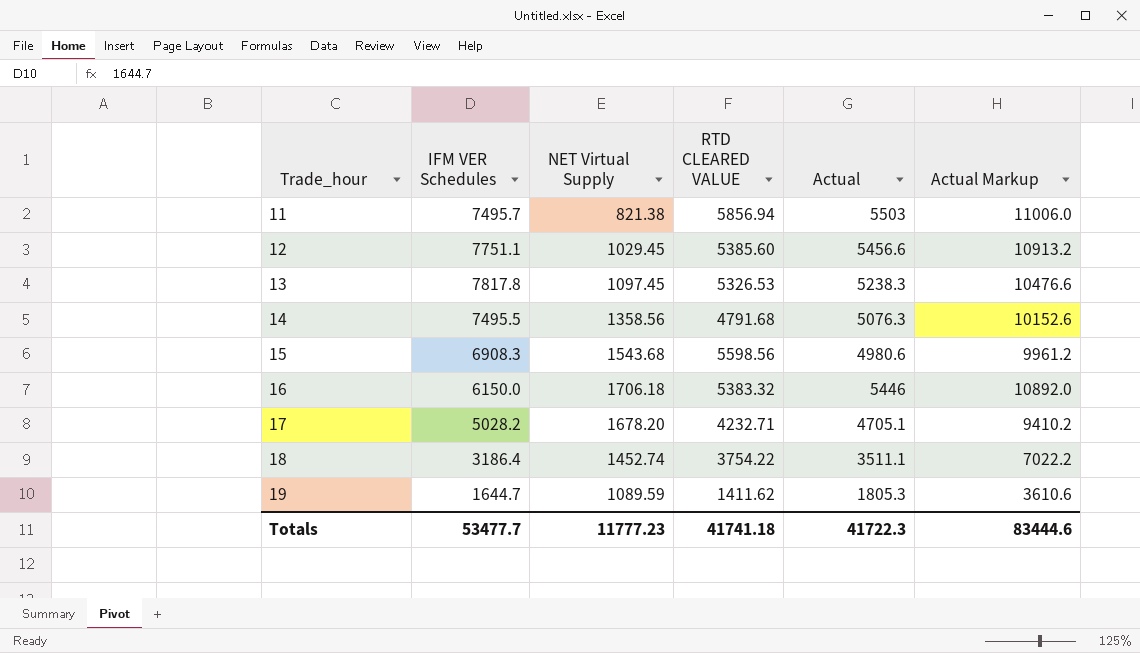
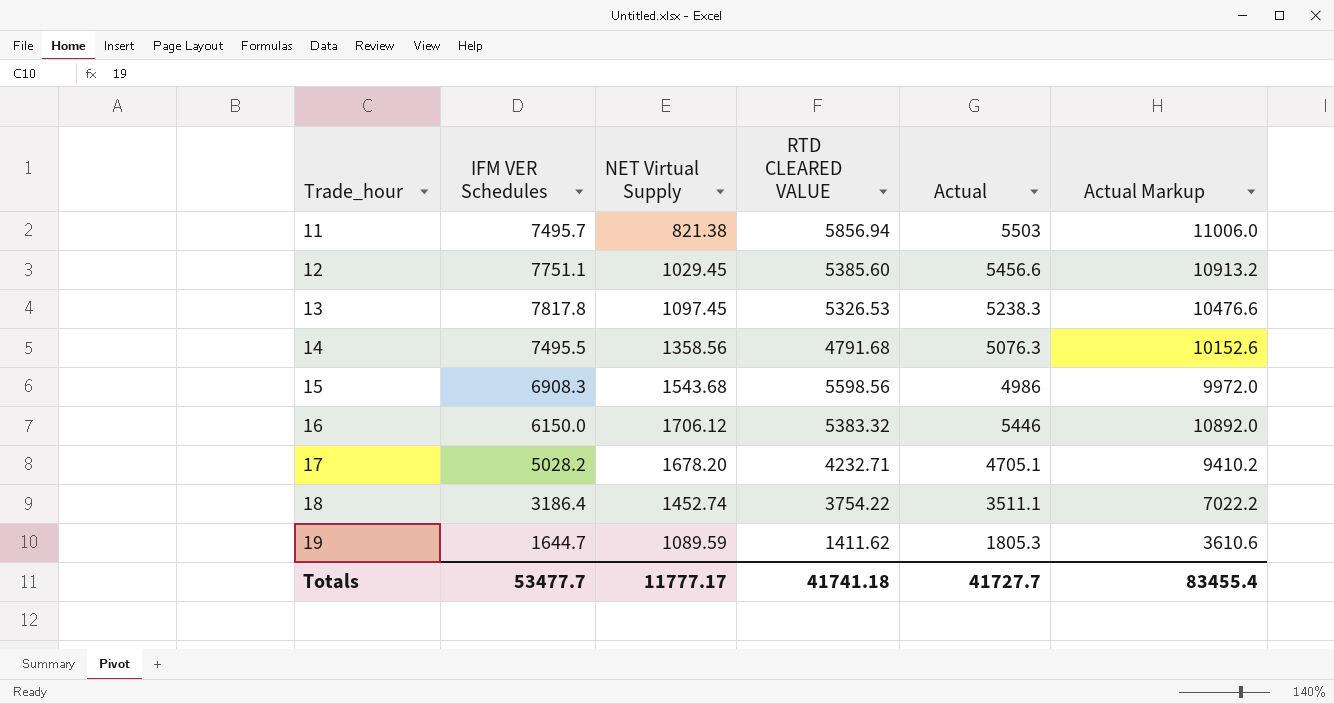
15 | Actual: 4980.6 -> 4986
15 | Actual Markup: 9961.2 -> 9972.0
16 | NET Virtual Supply: 1706.18 -> 1706.12
Totals | NET Virtual Supply: 11777.23 -> 11777.17
Totals | Actual: 41722.3 -> 41727.7
Totals | Actual Markup: 83444.6 -> 83455.4

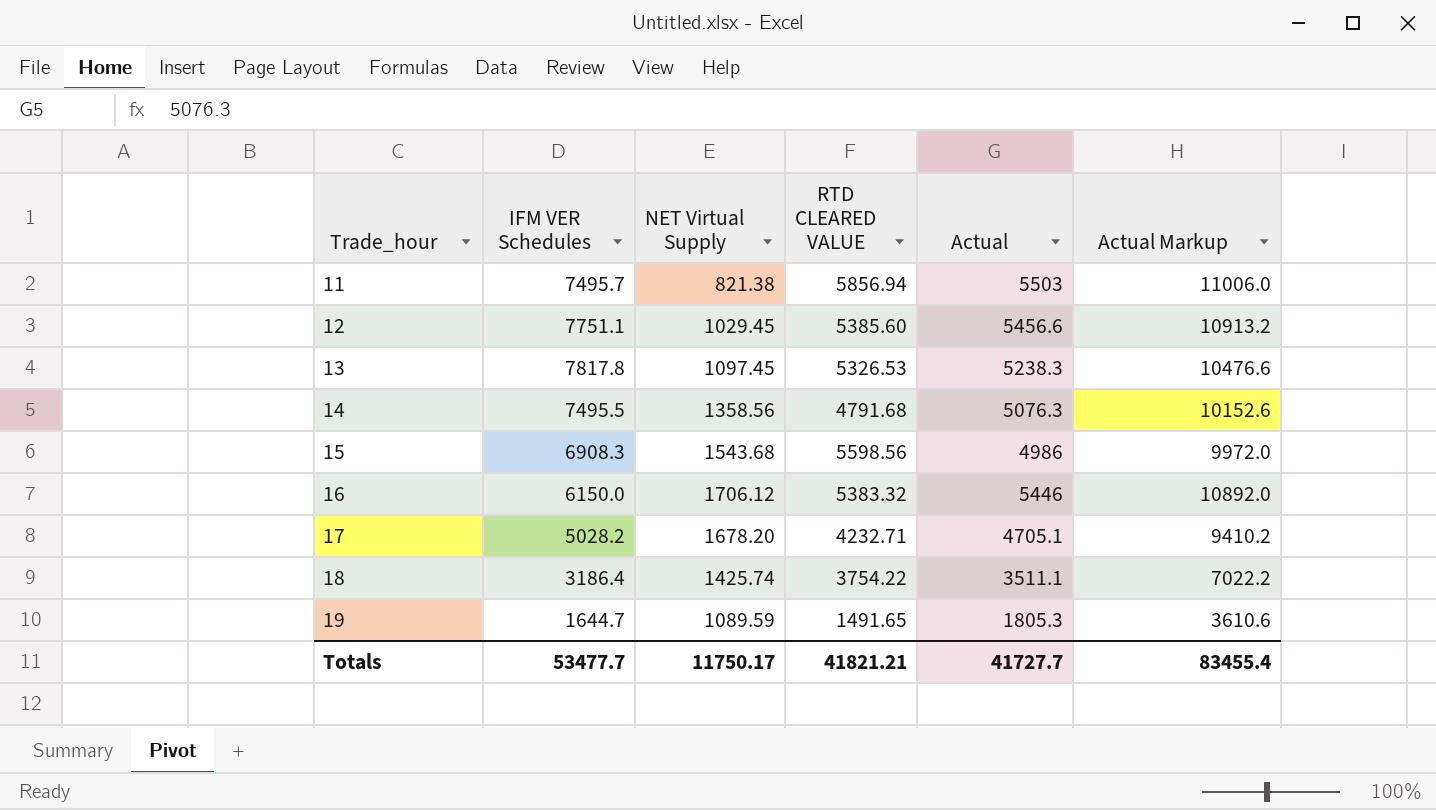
18 | NET Virtual Supply: 1452.74 -> 1425.74
19 | RTD CLEARED VALUE: 1411.62 -> 1491.65
Totals | NET Virtual Supply: 11777.17 -> 11750.17
Totals | RTD CLEARED VALUE: 41741.18 -> 41821.21

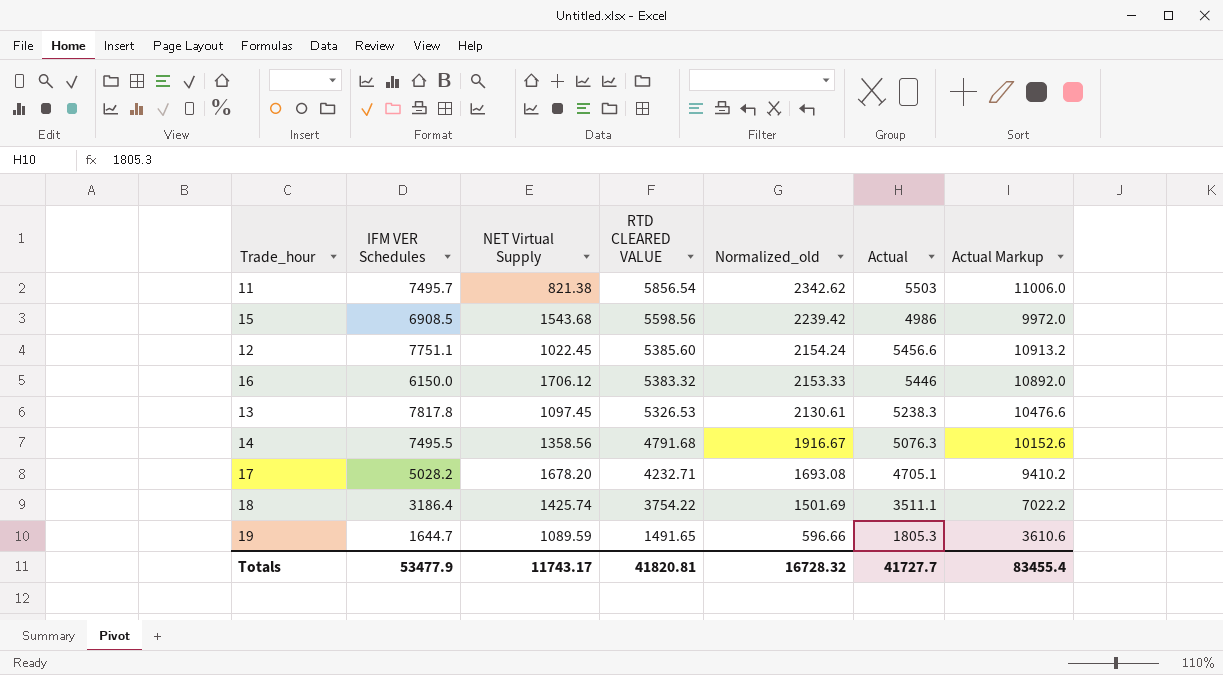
row order: Trade_hour ascending -> RTD CLEARED VALUE descending
column Normalized_old | formula: none -> [RTD CLEARED VALUE] * 0.4
11 | RTD CLEARED VALUE: 5856.94 -> 5856.54
15 | IFM VER Schedules: 6908.3 -> 6908.5
12 | NET Virtual Supply: 1029.45 -> 1022.45
Totals | IFM VER Schedules: 53477.7 -> 53477.9
Totals | NET Virtual Supply: 11750.17 -> 11743.17
Totals | RTD CLEARED VALUE: 41821.21 -> 41820.81

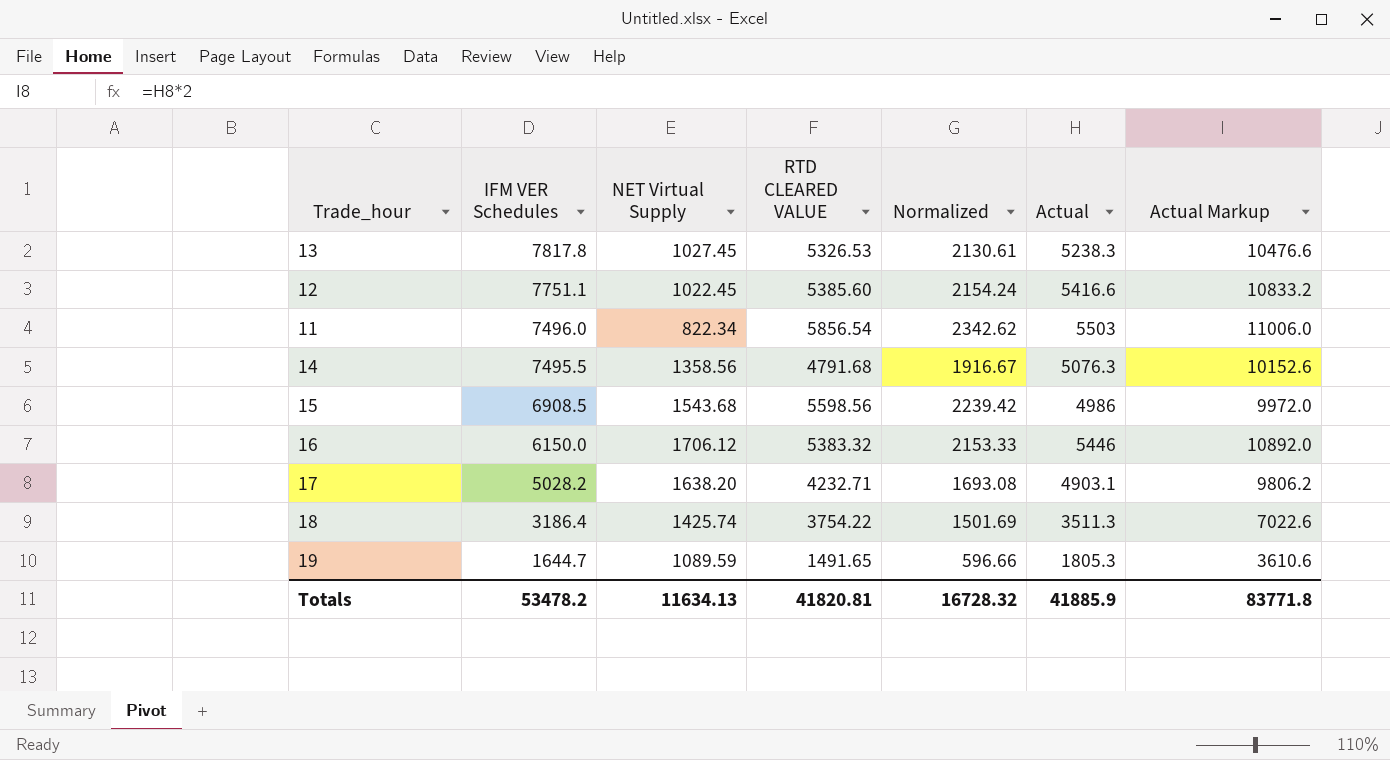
row order: RTD CLEARED VALUE descending -> IFM VER Schedules descending
column name: Normalized_old -> Normalized
13 | NET Virtual Supply: 1097.45 -> 1027.45
12 | Actual: 5456.6 -> 5416.6
12 | Actual Markup: 10913.2 -> 10833.2
11 | IFM VER Schedules: 7495.7 -> 7496.0
11 | NET Virtual Supply: 821.38 -> 822.34
17 | NET Virtual Supply: 1678.20 -> 1638.20
17 | Actual: 4705.1 -> 4903.1
17 | Actual Markup: 9410.2 -> 9806.2
18 | Actual: 3511.1 -> 3511.3
18 | Actual Markup: 7022.2 -> 7022.6
Totals | IFM VER Schedules: 53477.9 -> 53478.2
Totals | NET Virtual Supply: 11743.17 -> 11634.13
Totals | Actual: 41727.7 -> 41885.9
Totals | Actual Markup: 83455.4 -> 83771.8

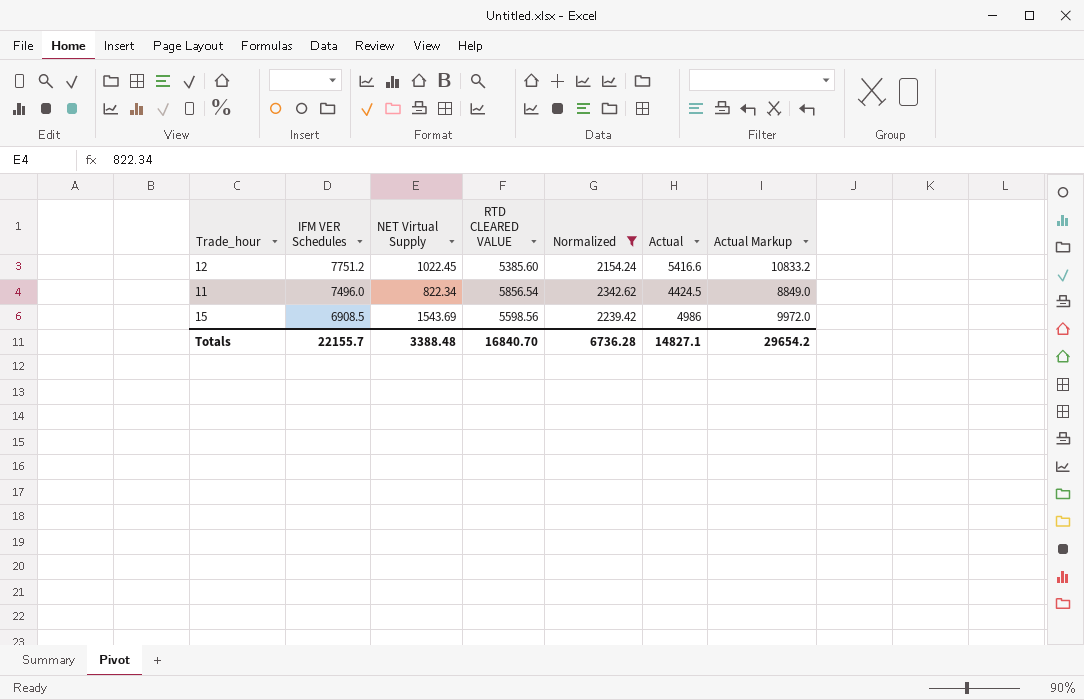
filter: none -> Normalized >= 2154.24
12 | IFM VER Schedules: 7751.1 -> 7751.2
11 | Actual: 5503 -> 4424.5
11 | Actual Markup: 11006.0 -> 8849.0
15 | NET Virtual Supply: 1543.68 -> 1543.69
Totals | IFM VER Schedules: 53478.2 -> 22155.7
Totals | NET Virtual Supply: 11634.13 -> 3388.48
Totals | RTD CLEARED VALUE: 41820.81 -> 16840.70
Totals | Normalized: 16728.32 -> 6736.28
Totals | Actual: 41885.9 -> 14827.1
Totals | Actual Markup: 83771.8 -> 29654.2

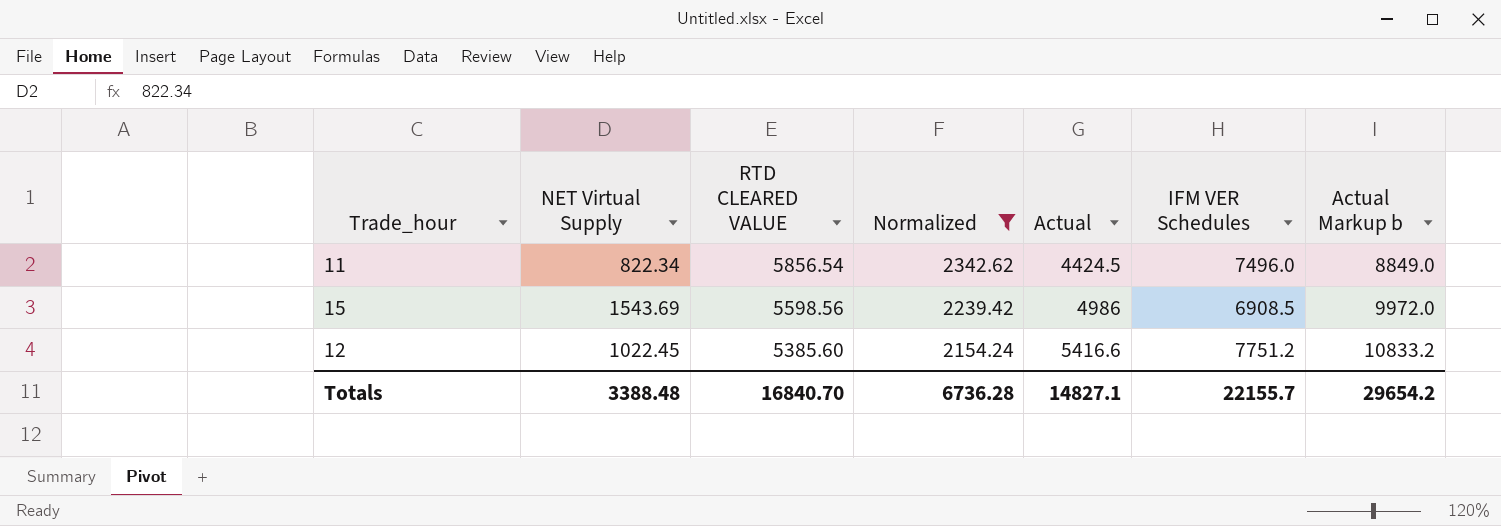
row order: IFM VER Schedules descending -> RTD CLEARED VALUE descending
column IFM VER Schedules | position: 2 -> 6
column name: Actual Markup -> Actual Markup b

